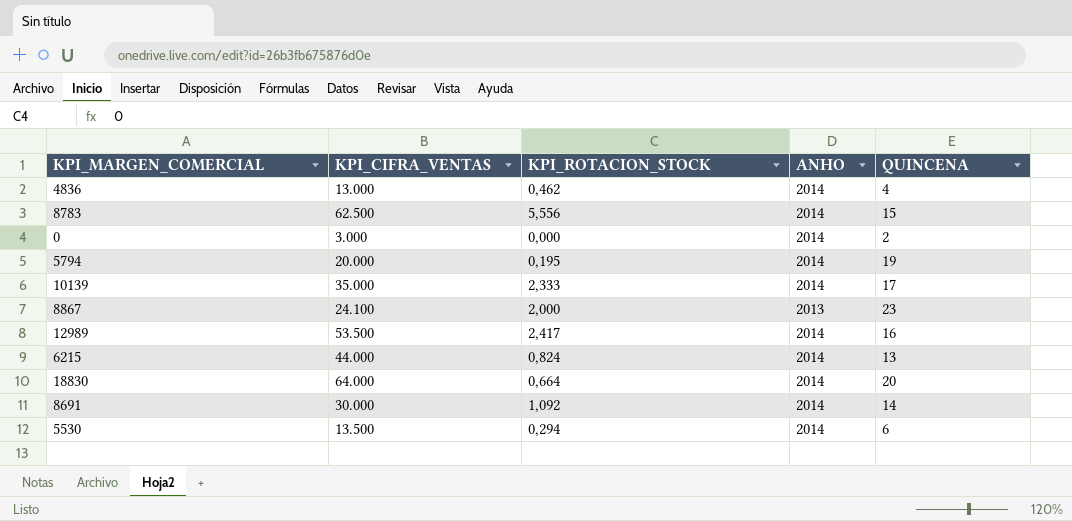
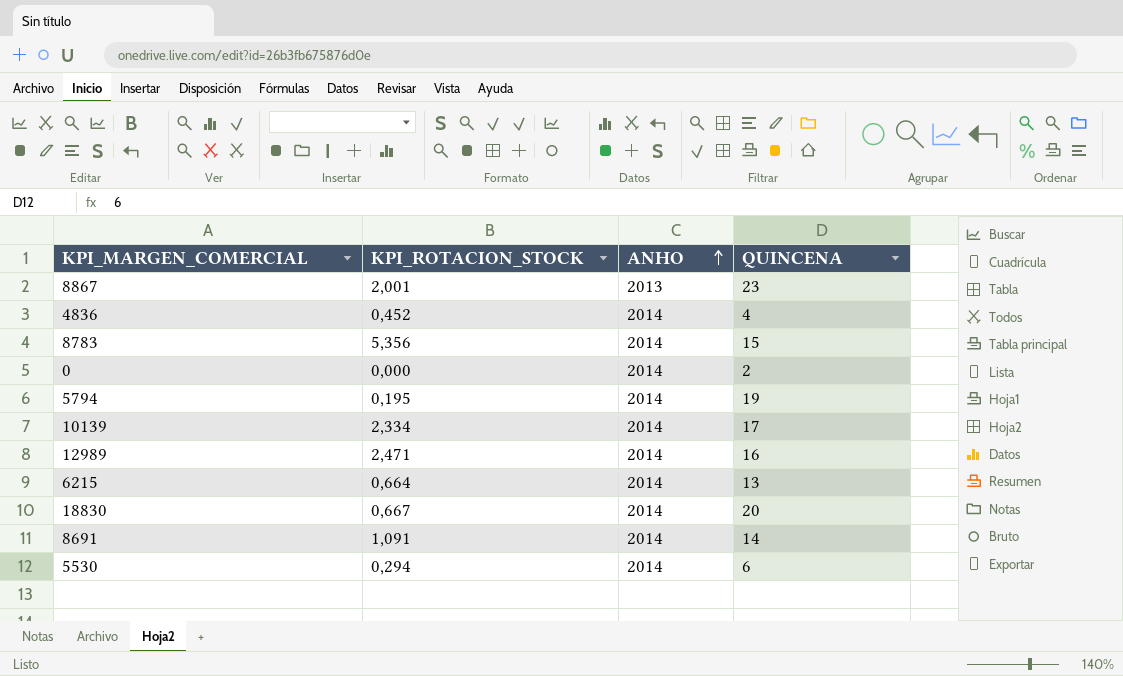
row order: none -> ANHO ascending
column KPI_CIFRA_VENTAS | position: 2 -> none
8867 | KPI_ROTACION_STOCK: 2,000 -> 2,001
4836 | KPI_ROTACION_STOCK: 0,462 -> 0,452
8783 | KPI_ROTACION_STOCK: 5,556 -> 5,356
10139 | KPI_ROTACION_STOCK: 2,333 -> 2,334
12989 | KPI_ROTACION_STOCK: 2,417 -> 2,471
6215 | KPI_ROTACION_STOCK: 0,824 -> 0,664
18830 | KPI_ROTACION_STOCK: 0,664 -> 0,667
8691 | KPI_ROTACION_STOCK: 1,092 -> 1,091

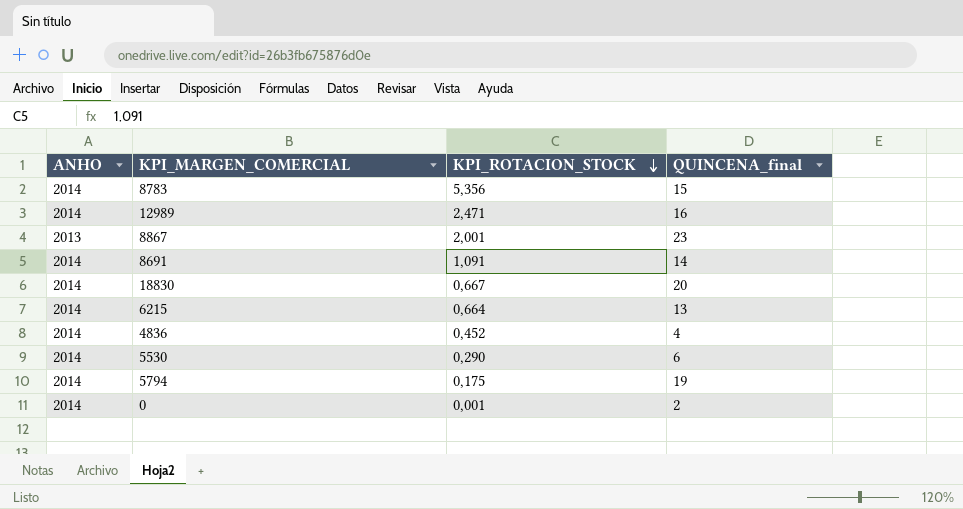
row order: ANHO ascending -> KPI_ROTACION_STOCK descending
column ANHO | position: 3 -> 1
column name: QUINCENA -> QUINCENA_final
row 10139: 2,334 | 2014 | 17 -> none
5530 | KPI_ROTACION_STOCK: 0,294 -> 0,290
5794 | KPI_ROTACION_STOCK: 0,195 -> 0,175
0 | KPI_ROTACION_STOCK: 0,000 -> 0,001

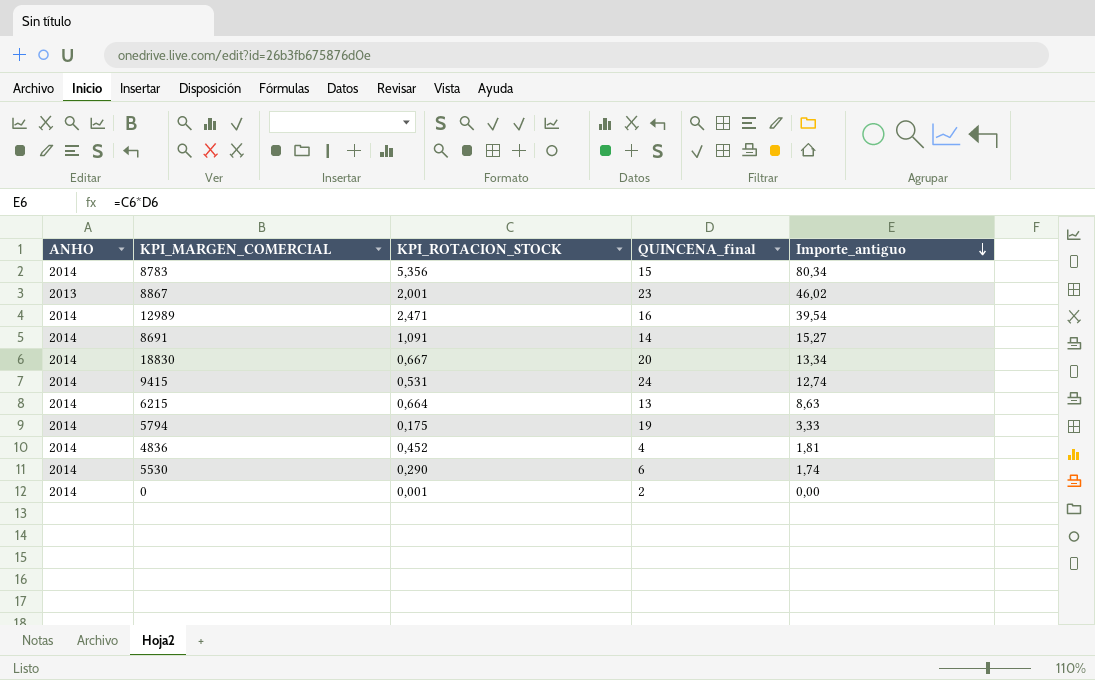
row order: KPI_ROTACION_STOCK descending -> Importe_antiguo descending
column Importe_antiguo | formula: none -> [KPI_ROTACION_STOCK] * [QUINCENA_final]
row 9415: none -> 2014 | 0,531 | 24 | 12,74

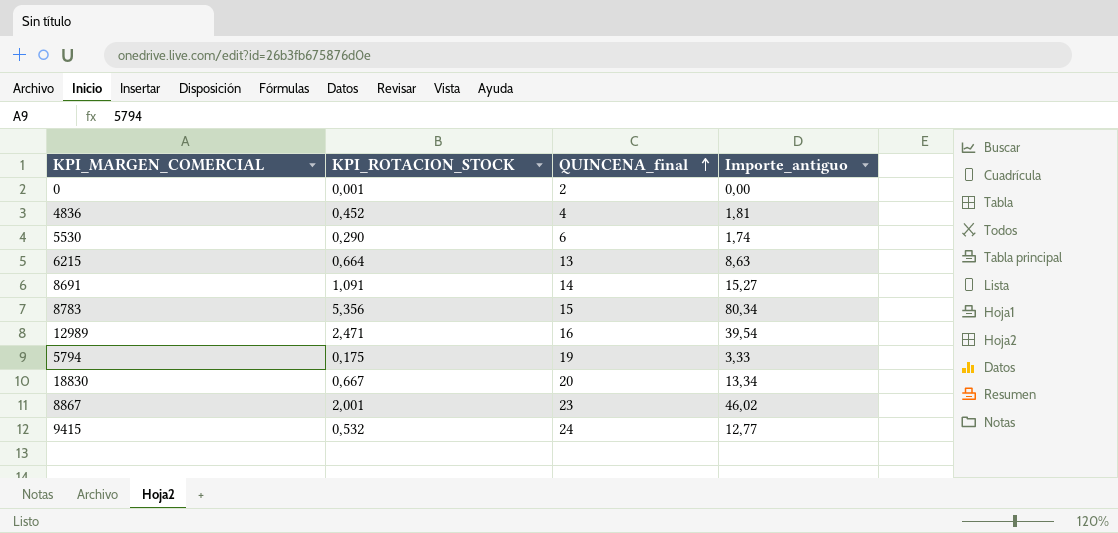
row order: Importe_antiguo descending -> QUINCENA_final ascending
column ANHO | position: 1 -> none
9415 | KPI_ROTACION_STOCK: 0,531 -> 0,532
9415 | Importe_antiguo: 12,74 -> 12,77

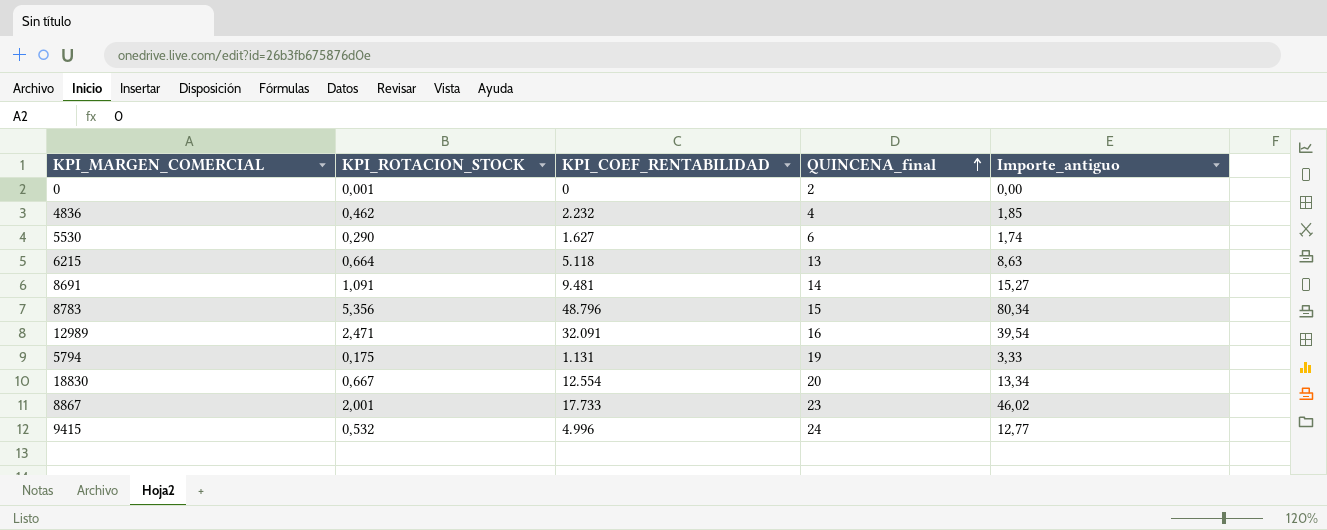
column KPI_COEF_RENTABILIDAD | position: none -> 3
4836 | KPI_ROTACION_STOCK: 0,452 -> 0,462
4836 | Importe_antiguo: 1,81 -> 1,85

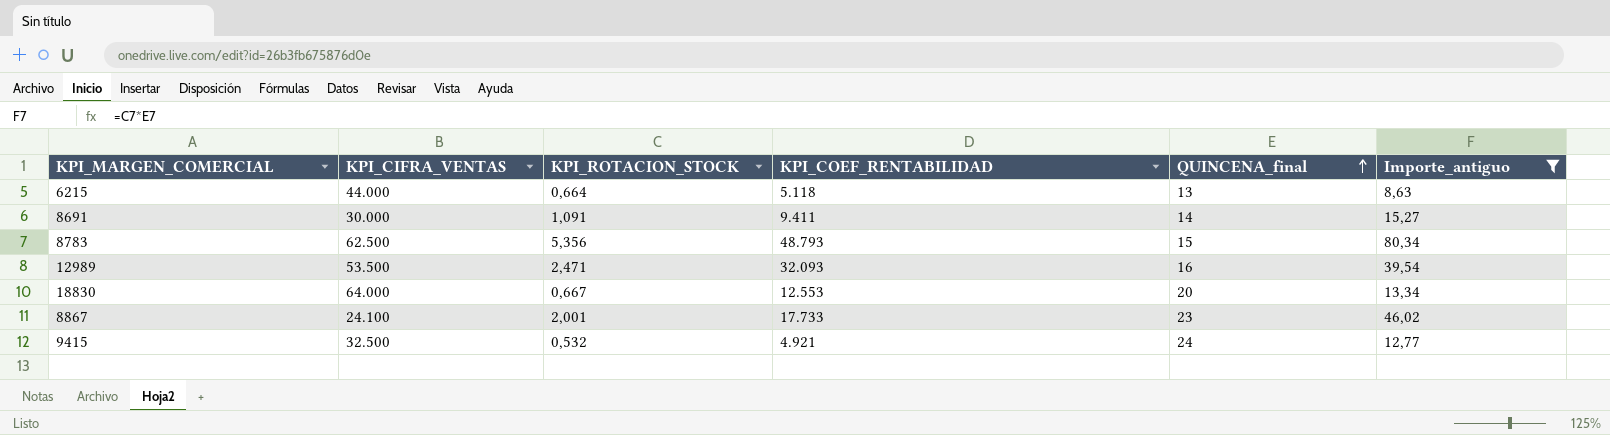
filter: none -> Importe_antiguo >= 8,63
column KPI_CIFRA_VENTAS | position: none -> 2
8691 | KPI_COEF_RENTABILIDAD: 9.481 -> 9.411
8783 | KPI_COEF_RENTABILIDAD: 48.796 -> 48.793
12989 | KPI_COEF_RENTABILIDAD: 32.091 -> 32.093
18830 | KPI_COEF_RENTABILIDAD: 12.554 -> 12.553
9415 | KPI_COEF_RENTABILIDAD: 4.996 -> 4.921

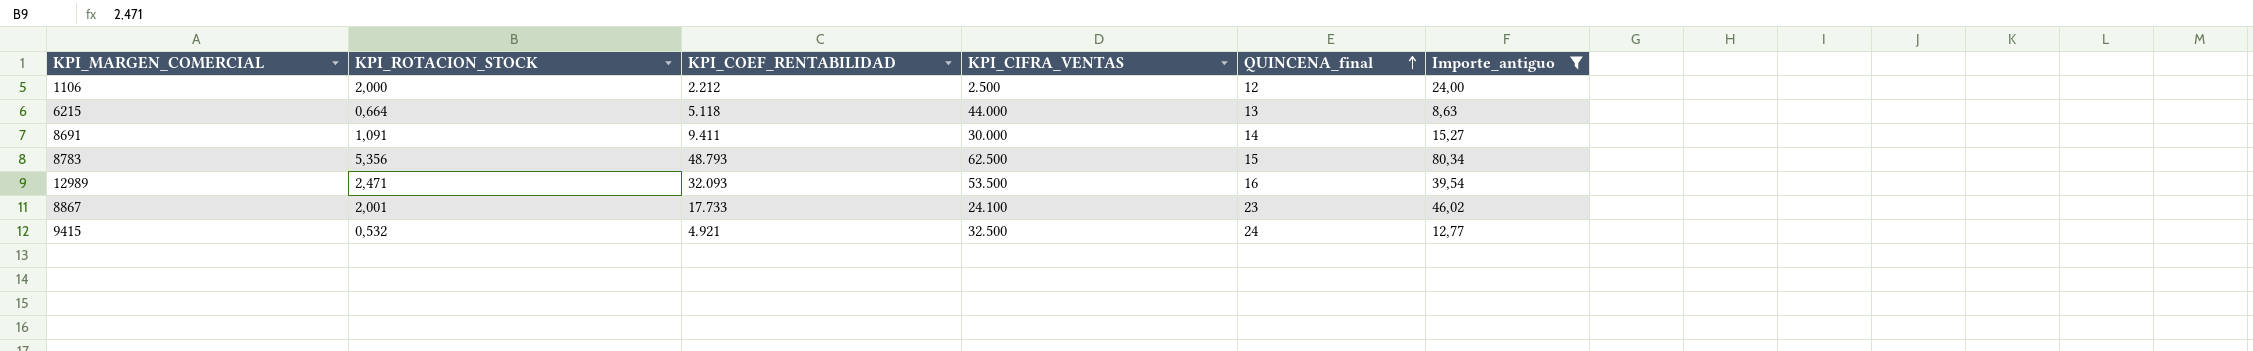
column KPI_CIFRA_VENTAS | position: 2 -> 4
row 18830: 64.000 | 0,667 | 12.553 | 20 | 13,34 -> none
row 1106: none -> 2,000 | 2.212 | 2.500 | 12 | 24,00

